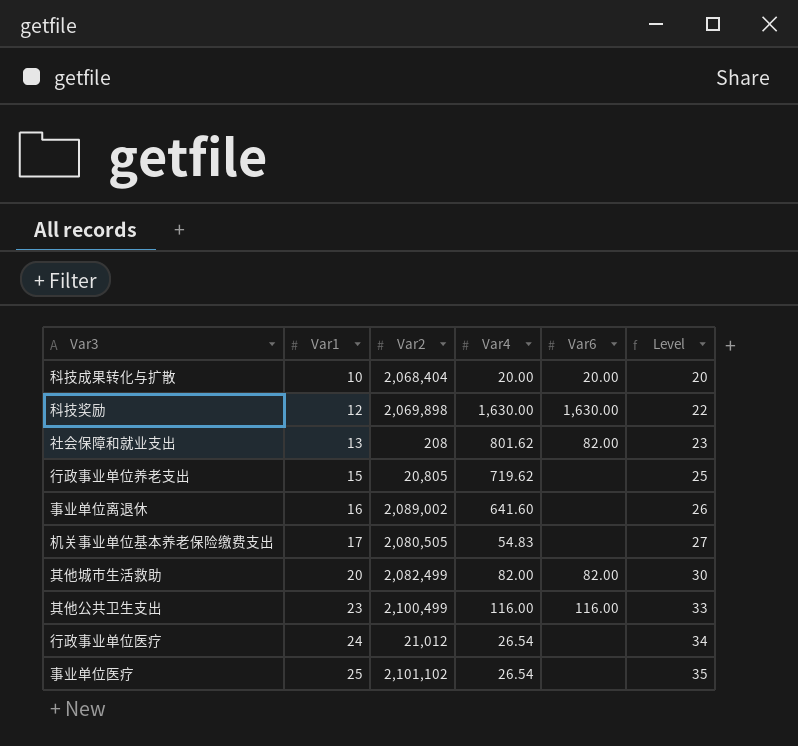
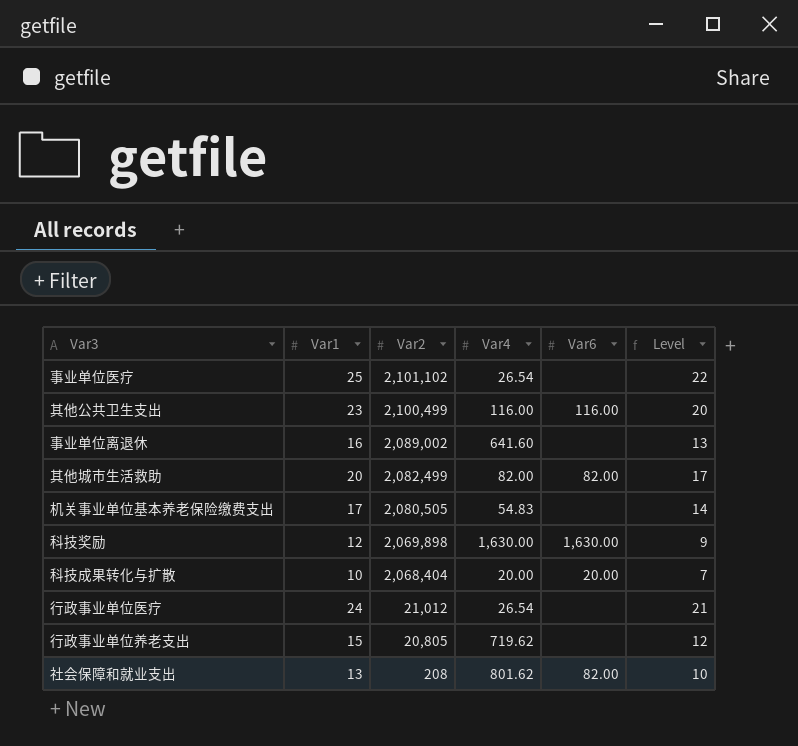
row order: Var1 ascending -> Var2 descending
column Level | formula: [Var1] + 10 -> [Var1] - 3

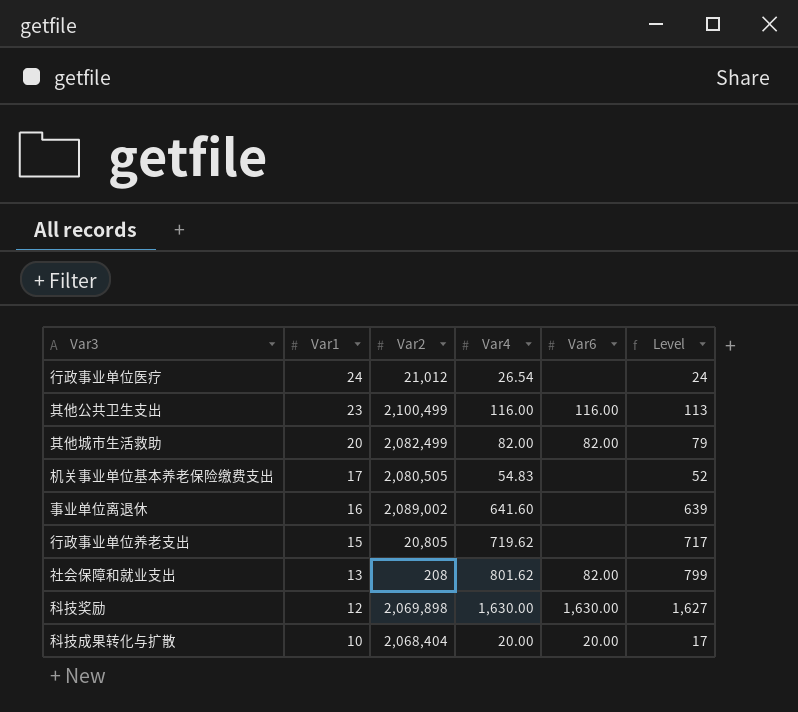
row order: Var2 descending -> Var1 descending
column Level | formula: [Var1] - 3 -> [Var4] - 3
row 事业单位医疗: 25 | 2,101,102 | 26.54 | none | 22 -> none

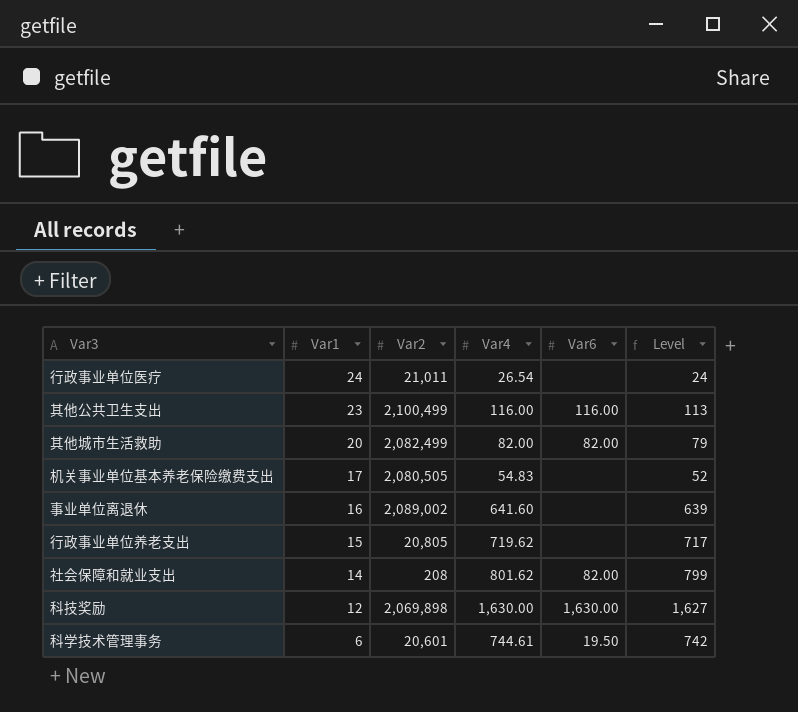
row 科技成果转化与扩散: 10 | 2,068,404 | 20.00 | 20.00 | 17 -> none
行政事业单位医疗 | Var2: 21,012 -> 21,011
社会保障和就业支出 | Var1: 13 -> 14
row 科学技术管理事务: none -> 6 | 20,601 | 744.61 | 19.50 | 742

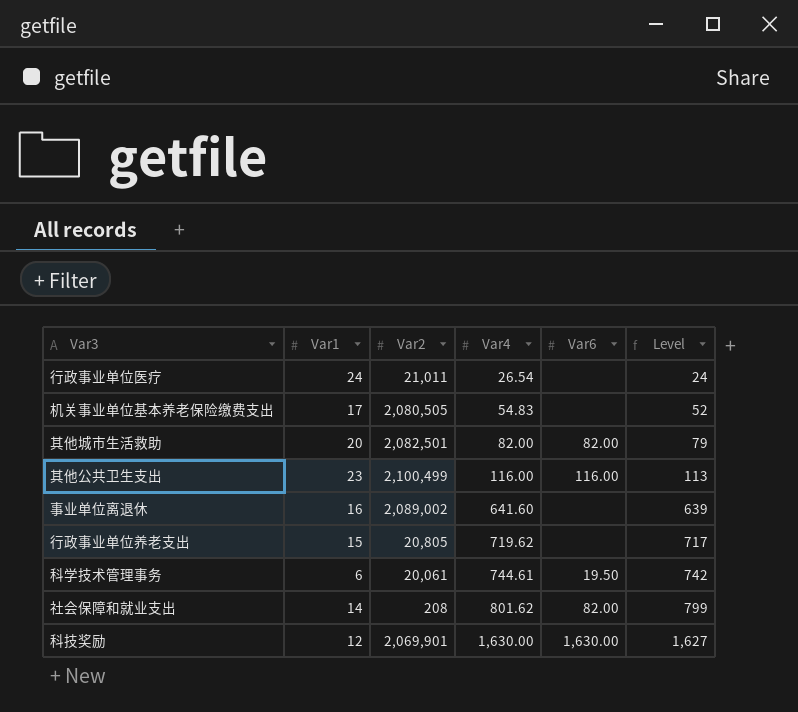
row order: Var1 descending -> Var4 ascending
其他城市生活救助 | Var2: 2,082,499 -> 2,082,501
科学技术管理事务 | Var2: 20,601 -> 20,061
科技奖励 | Var2: 2,069,898 -> 2,069,901

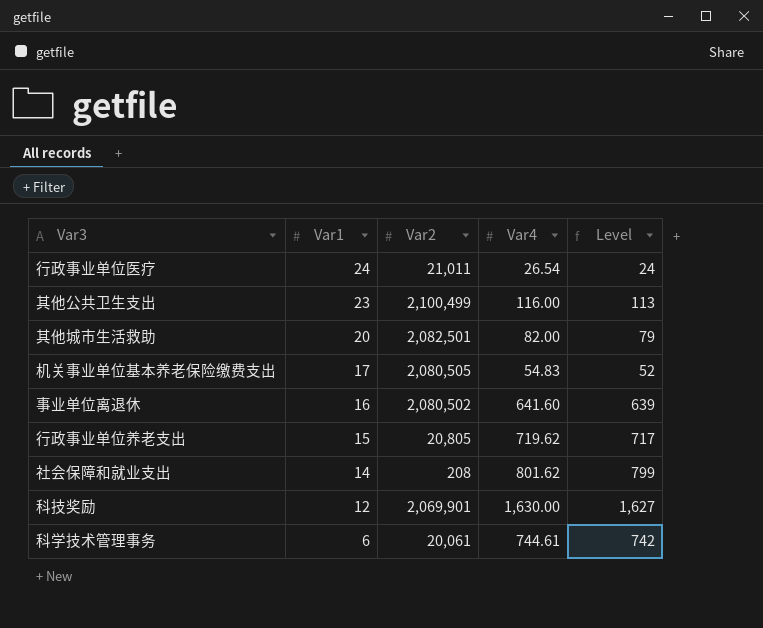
row order: Var4 ascending -> Var1 descending
column Var6 | position: 5 -> none
事业单位离退休 | Var2: 2,089,002 -> 2,080,502

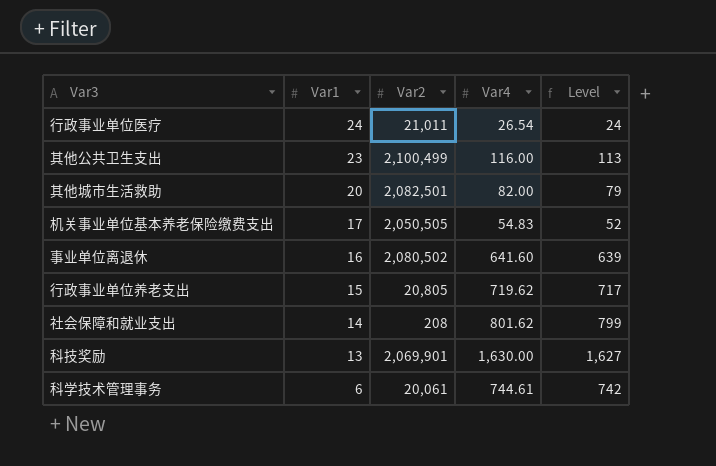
机关事业单位基本养老保险缴费支出 | Var2: 2,080,505 -> 2,050,505
科技奖励 | Var1: 12 -> 13

